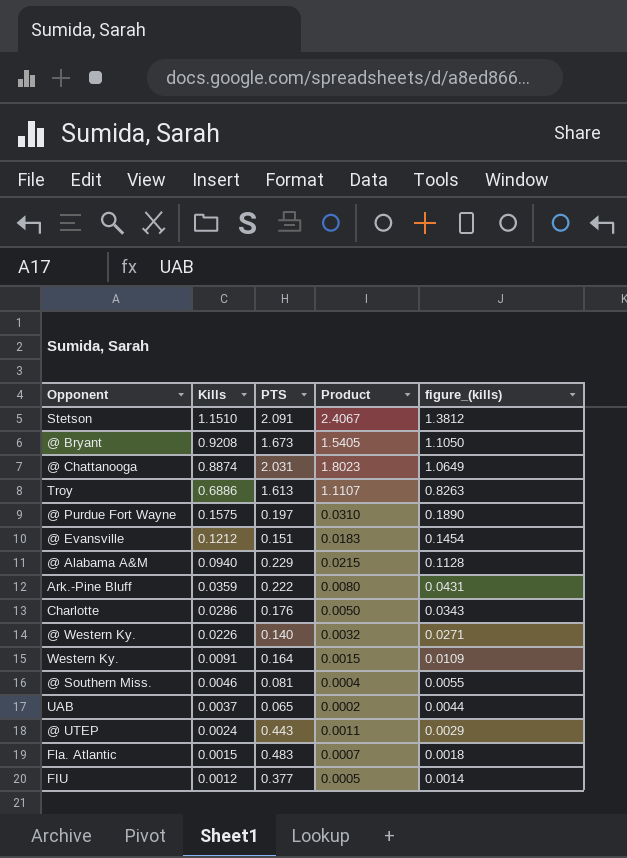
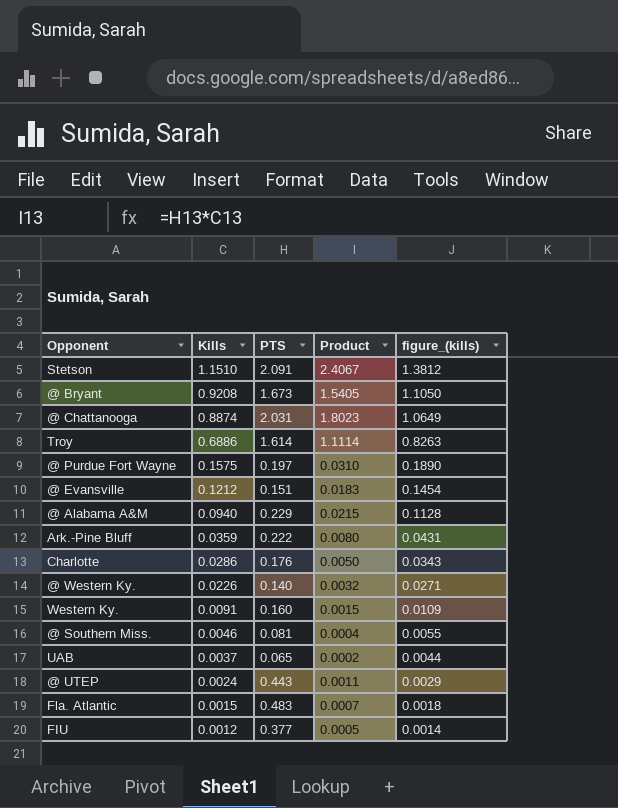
Troy | PTS: 1.613 -> 1.614
Troy | Product: 1.1107 -> 1.1114
Western Ky. | PTS: 0.164 -> 0.160

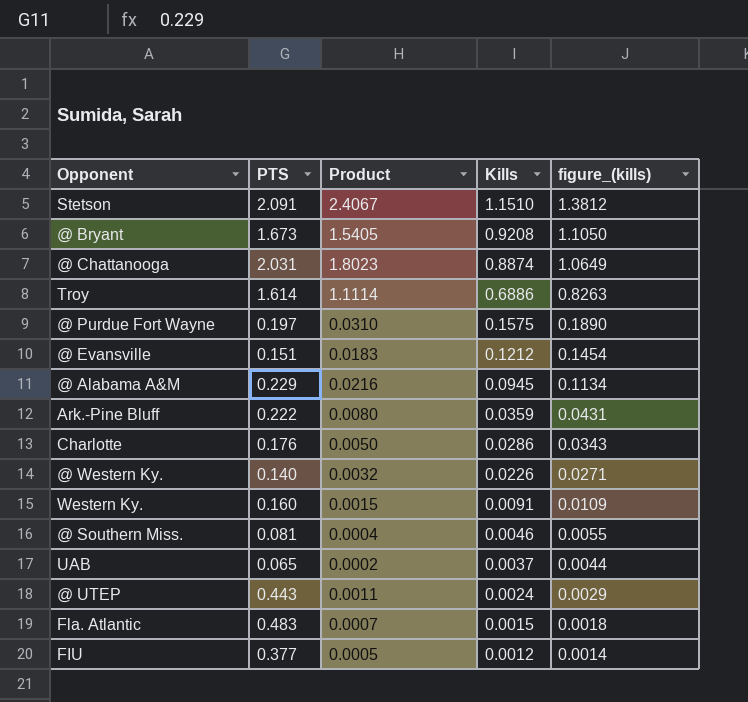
column Kills | position: 2 -> 4
@ Alabama A&M | Product: 0.0215 -> 0.0216
@ Alabama A&M | Kills: 0.0940 -> 0.0945
@ Alabama A&M | figure_(kills): 0.1128 -> 0.1134

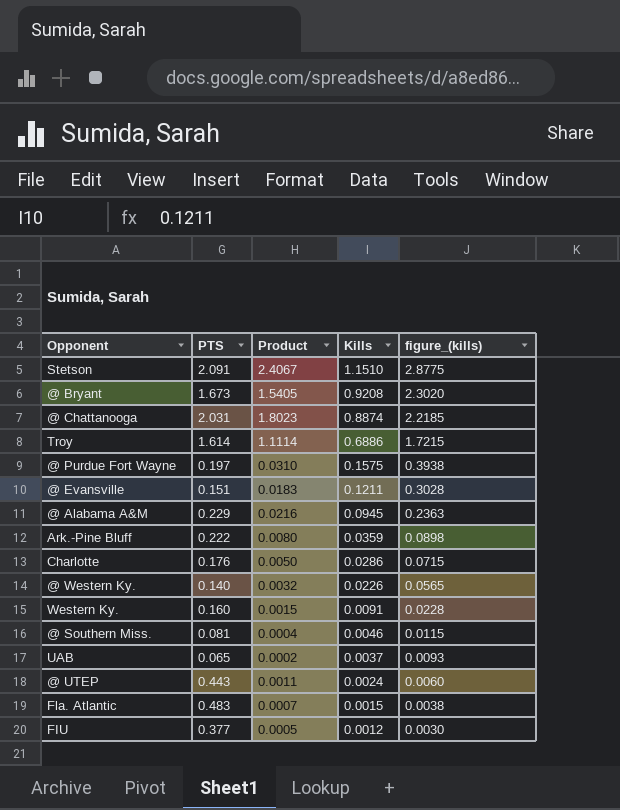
column figure_(kills) | formula: [Kills] * 1.2 -> [Kills] * 2.5
@ Evansville | Kills: 0.1212 -> 0.1211

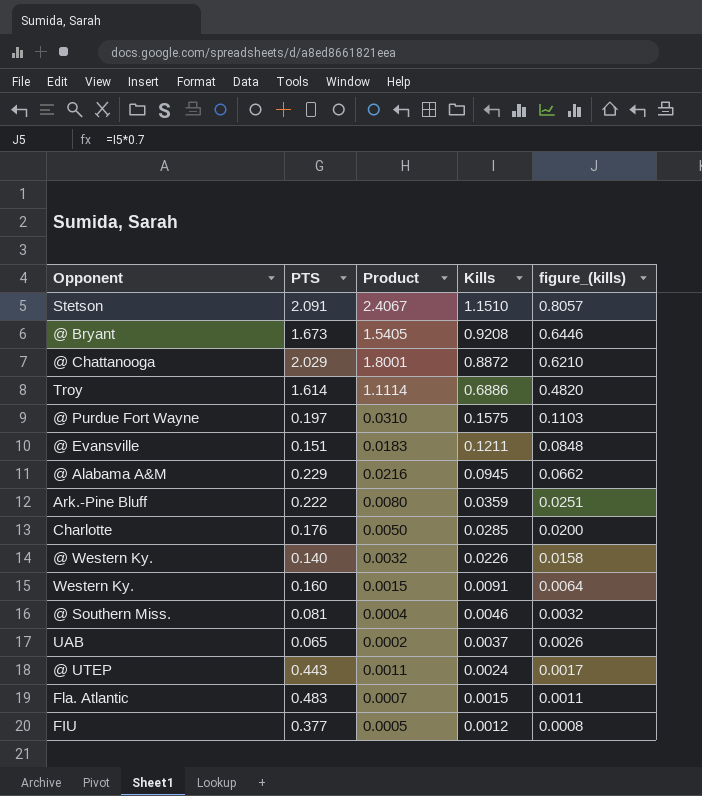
column figure_(kills) | formula: [Kills] * 2.5 -> [Kills] * 0.7
@ Chattanooga | PTS: 2.031 -> 2.029
@ Chattanooga | Product: 1.8023 -> 1.8001
@ Chattanooga | Kills: 0.8874 -> 0.8872
Charlotte | Kills: 0.0286 -> 0.0285

